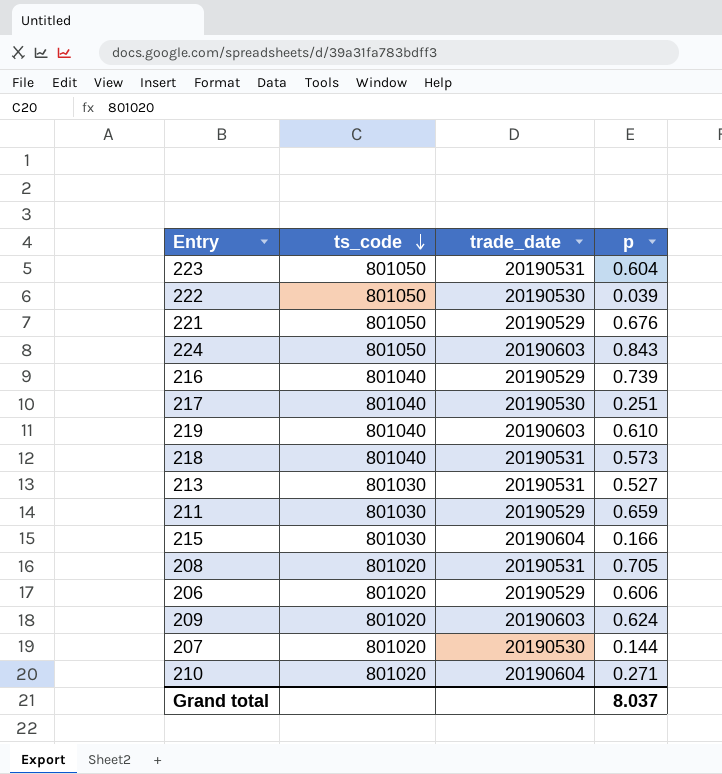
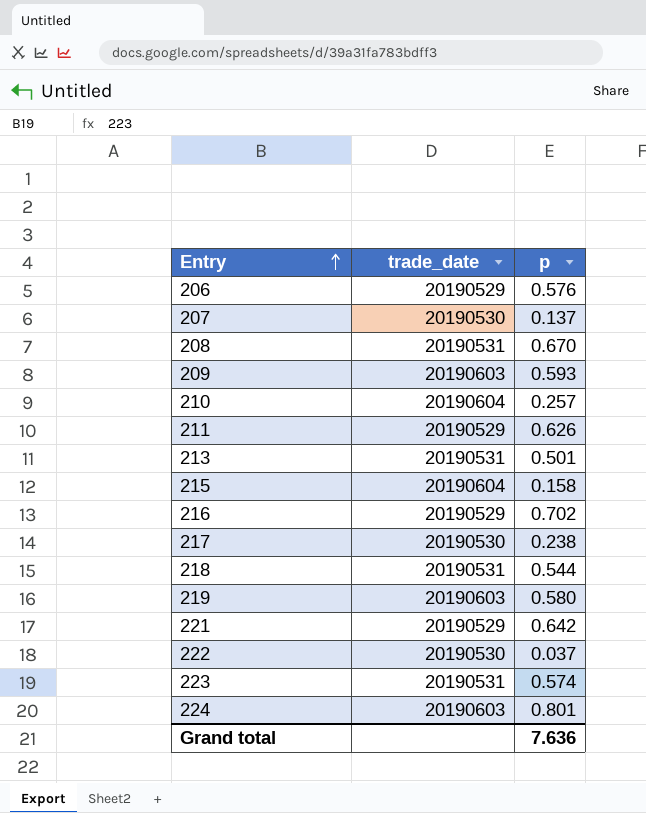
row order: ts_code descending -> Entry ascending
column ts_code | position: 2 -> none
206 | p: 0.606 -> 0.576
207 | p: 0.144 -> 0.137
208 | p: 0.705 -> 0.670
209 | p: 0.624 -> 0.593
210 | p: 0.271 -> 0.257
211 | p: 0.659 -> 0.626
213 | p: 0.527 -> 0.501
215 | p: 0.166 -> 0.158
216 | p: 0.739 -> 0.702
217 | p: 0.251 -> 0.238
218 | p: 0.573 -> 0.544
219 | p: 0.610 -> 0.580
221 | p: 0.676 -> 0.642
222 | p: 0.039 -> 0.037
223 | p: 0.604 -> 0.574
224 | p: 0.843 -> 0.801
Grand total | p: 8.037 -> 7.636

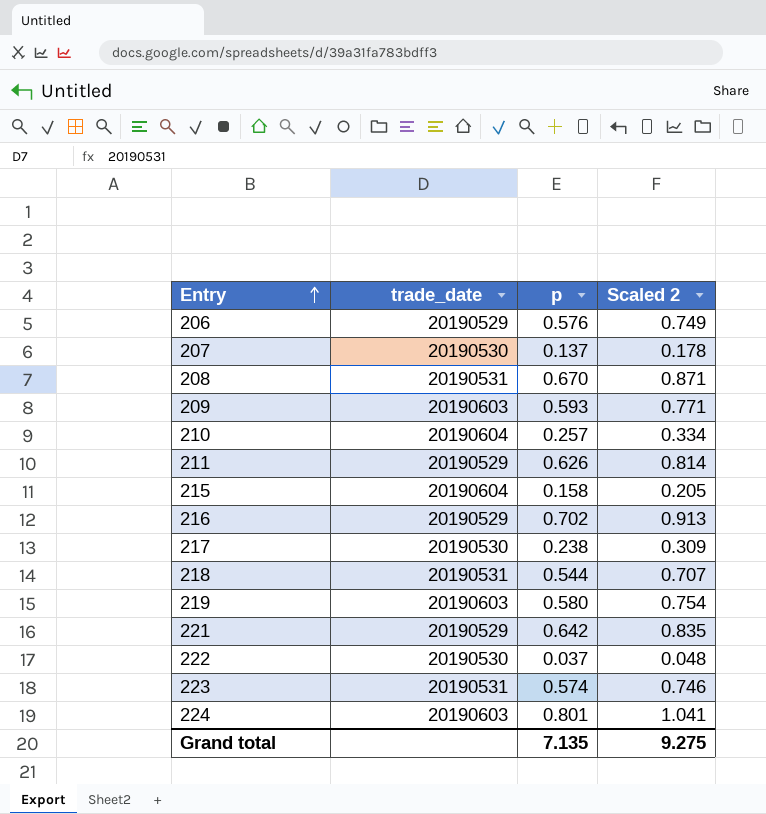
column Scaled 2 | formula: none -> [p] * 1.3
row 213: 20190531 | 0.501 -> none
Grand total | p: 7.636 -> 7.135

